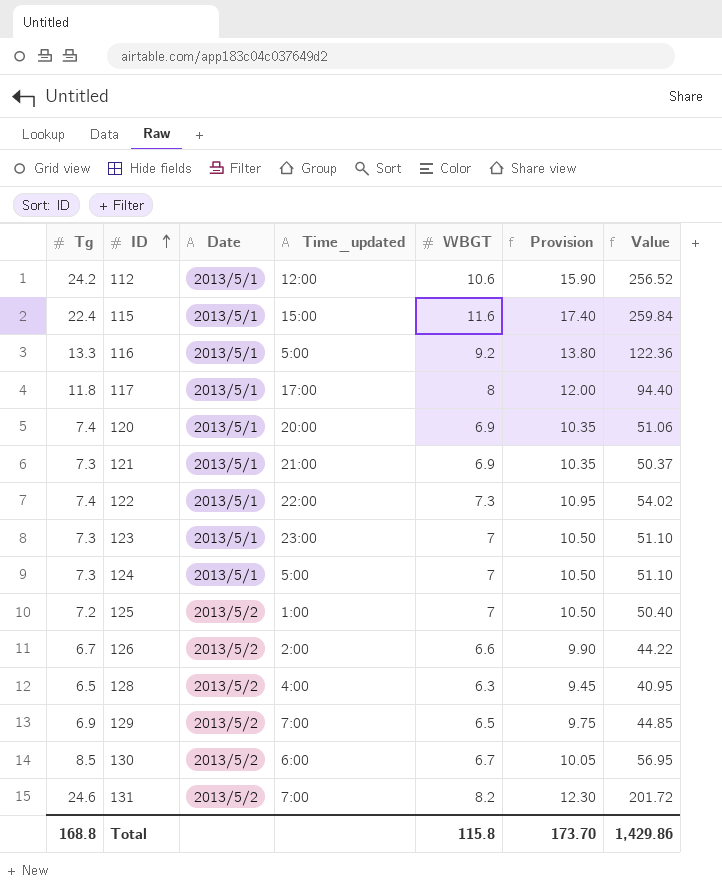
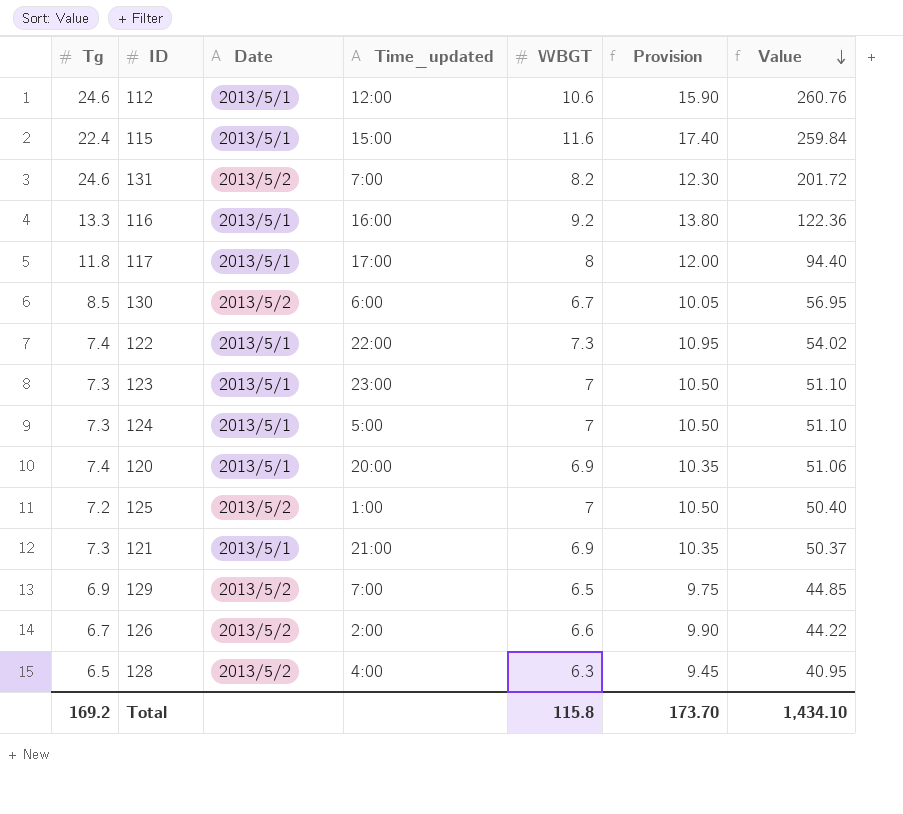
row order: ID ascending -> Value descending
112 | Tg: 24.2 -> 24.6
112 | Value: 256.52 -> 260.76
116 | Time_updated: 5:00 -> 16:00
Total | Tg: 168.8 -> 169.2
Total | Value: 1,429.86 -> 1,434.10

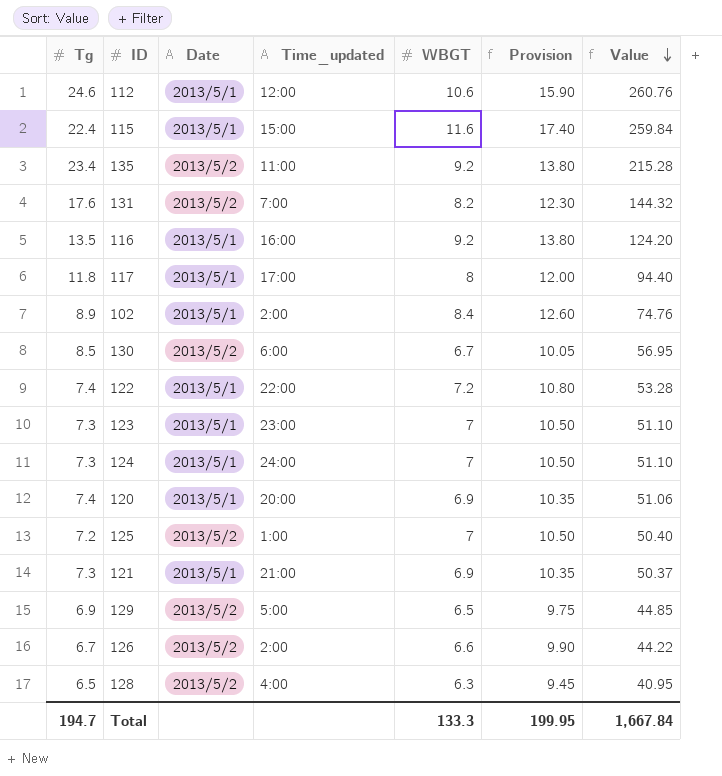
row 135: none -> 23.4 | 2013/5/2 | 11:00 | 9.2 | 13.80 | 215.28
131 | Tg: 24.6 -> 17.6
131 | Value: 201.72 -> 144.32
116 | Tg: 13.3 -> 13.5
116 | Value: 122.36 -> 124.20
row 102: none -> 8.9 | 2013/5/1 | 2:00 | 8.4 | 12.60 | 74.76
122 | WBGT: 7.3 -> 7.2
122 | Provision: 10.95 -> 10.80
122 | Value: 54.02 -> 53.28
124 | Time_updated: 5:00 -> 24:00
129 | Time_updated: 7:00 -> 5:00
Total | Tg: 169.2 -> 194.7
Total | WBGT: 115.8 -> 133.3
Total | Provision: 173.70 -> 199.95
Total | Value: 1,434.10 -> 1,667.84

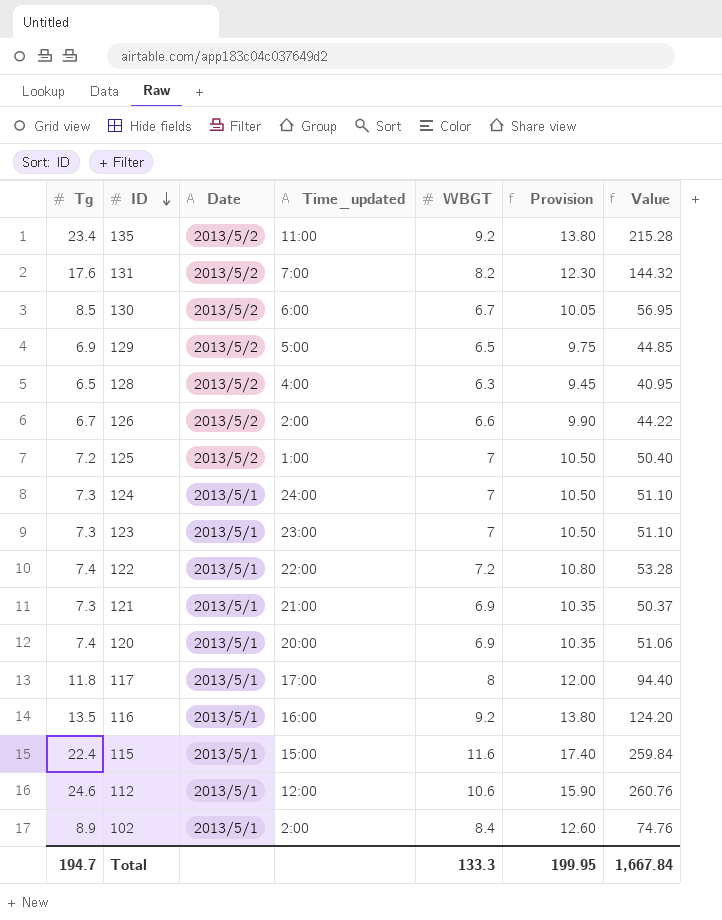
row order: Value descending -> ID descending

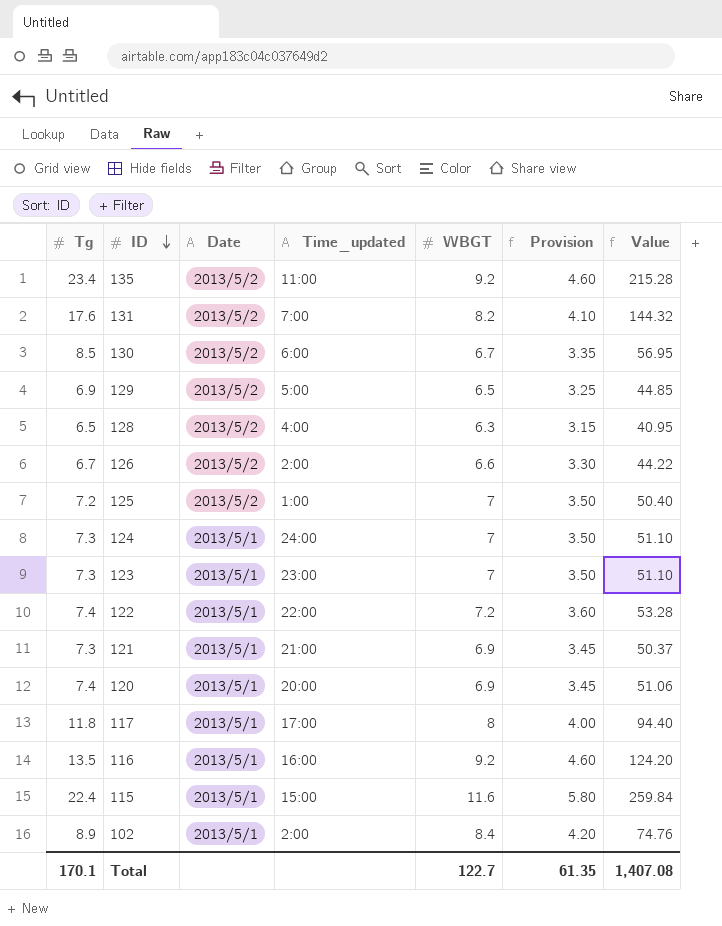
column Provision | formula: [WBGT] * 1.5 -> [WBGT] * 0.5
row 112: 24.6 | 2013/5/1 | 12:00 | 10.6 | 15.90 | 260.76 -> none
Total | Tg: 194.7 -> 170.1
Total | WBGT: 133.3 -> 122.7
Total | Provision: 199.95 -> 61.35
Total | Value: 1,667.84 -> 1,407.08

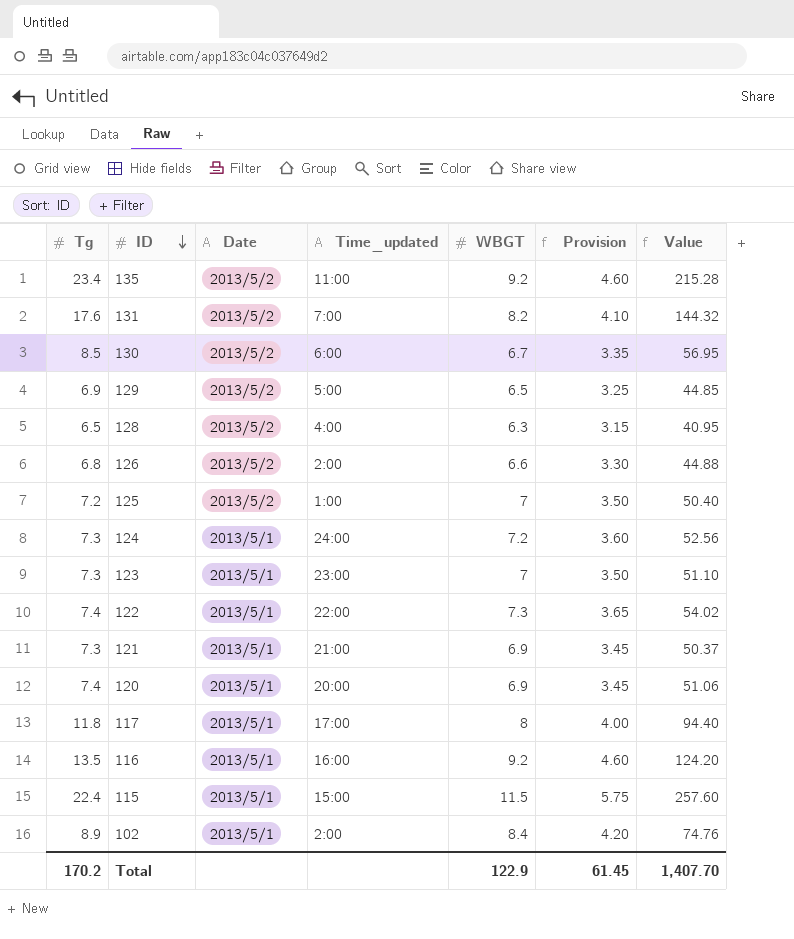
126 | Tg: 6.7 -> 6.8
126 | Value: 44.22 -> 44.88
124 | WBGT: 7 -> 7.2
124 | Provision: 3.50 -> 3.60
124 | Value: 51.10 -> 52.56
122 | WBGT: 7.2 -> 7.3
122 | Provision: 3.60 -> 3.65
122 | Value: 53.28 -> 54.02
115 | WBGT: 11.6 -> 11.5
115 | Provision: 5.80 -> 5.75
115 | Value: 259.84 -> 257.60
Total | Tg: 170.1 -> 170.2
Total | WBGT: 122.7 -> 122.9
Total | Provision: 61.35 -> 61.45
Total | Value: 1,407.08 -> 1,407.70

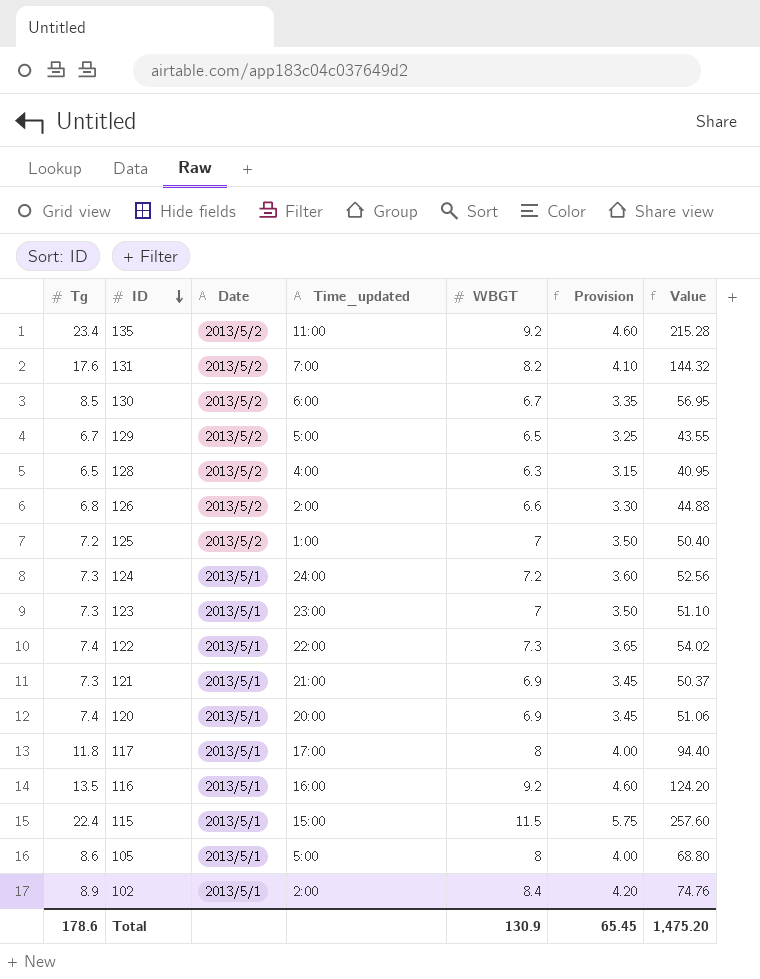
129 | Tg: 6.9 -> 6.7
129 | Value: 44.85 -> 43.55
row 105: none -> 8.6 | 2013/5/1 | 5:00 | 8 | 4.00 | 68.80
Total | Tg: 170.2 -> 178.6
Total | WBGT: 122.9 -> 130.9
Total | Provision: 61.45 -> 65.45
Total | Value: 1,407.70 -> 1,475.20

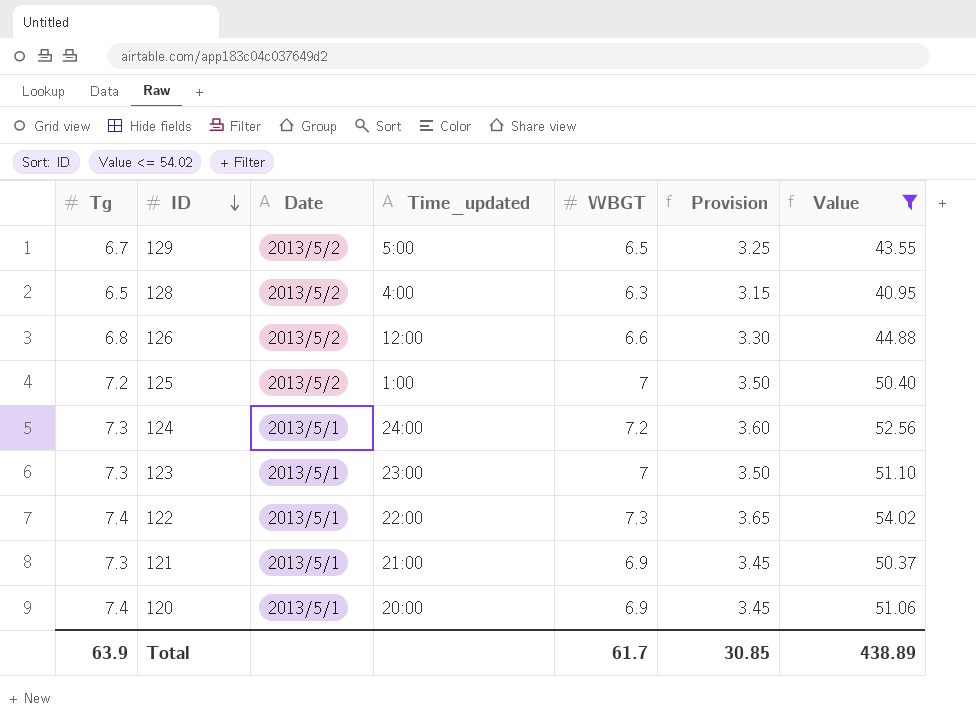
filter: none -> Value <= 54.02
126 | Time_updated: 2:00 -> 12:00
Total | Tg: 178.6 -> 63.9
Total | WBGT: 130.9 -> 61.7
Total | Provision: 65.45 -> 30.85
Total | Value: 1,475.20 -> 438.89

